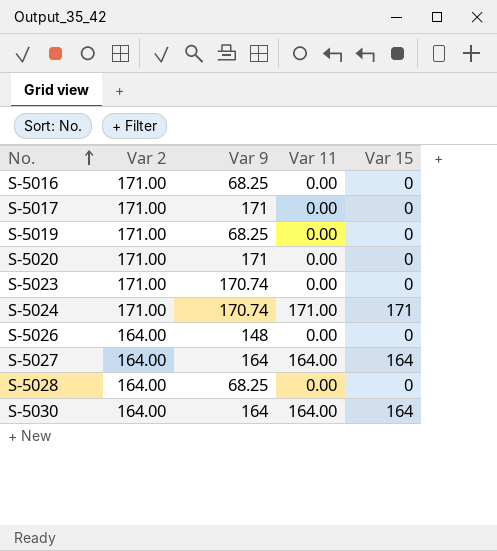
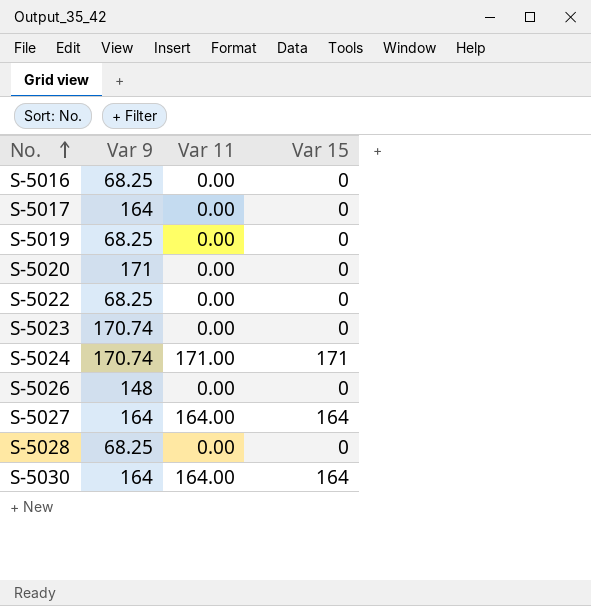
column Var 2 | position: 2 -> none
S-5017 | Var 9: 171 -> 164
row S-5022: none -> 68.25 | 0.00 | 0

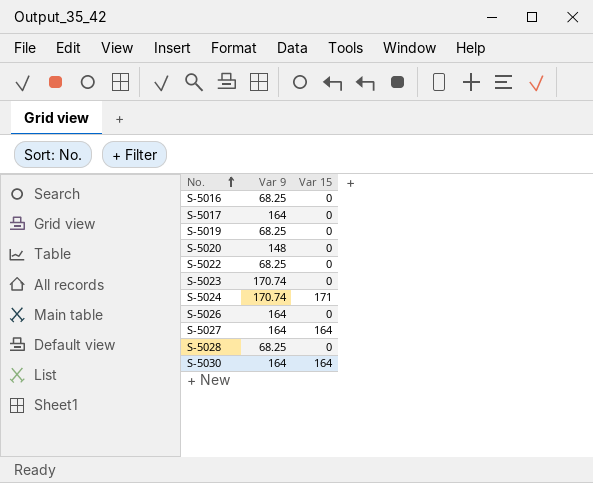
column Var 11 | position: 3 -> none
S-5020 | Var 9: 171 -> 148
S-5026 | Var 9: 148 -> 164

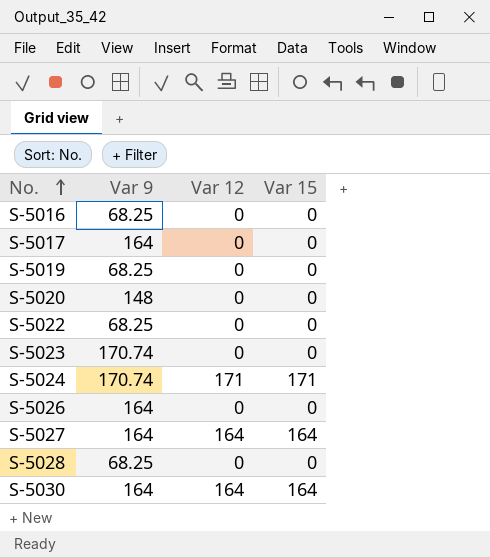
column Var 12 | position: none -> 3

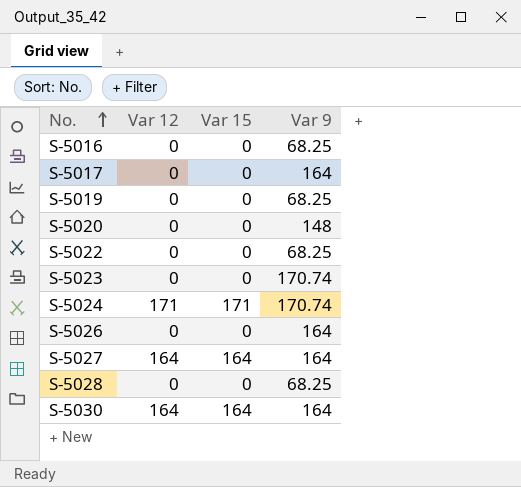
column Var 9 | position: 2 -> 4

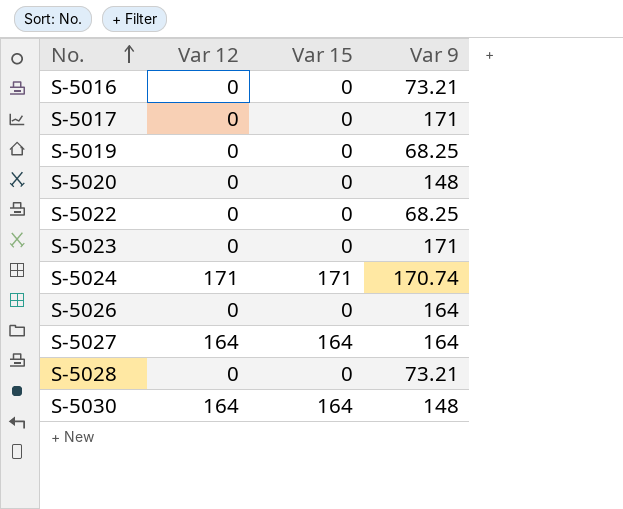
S-5016 | Var 9: 68.25 -> 73.21
S-5017 | Var 9: 164 -> 171
S-5023 | Var 9: 170.74 -> 171
S-5028 | Var 9: 68.25 -> 73.21
S-5030 | Var 9: 164 -> 148

